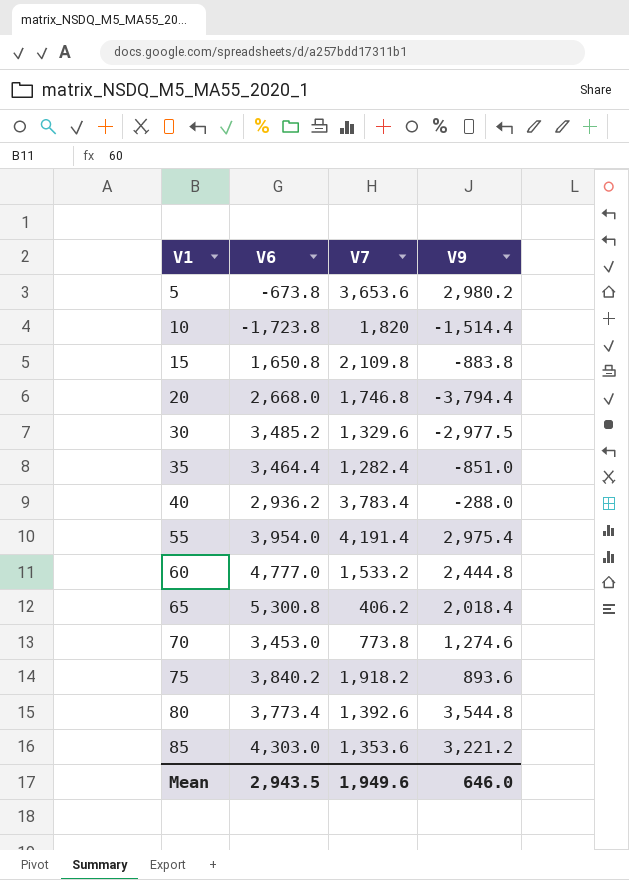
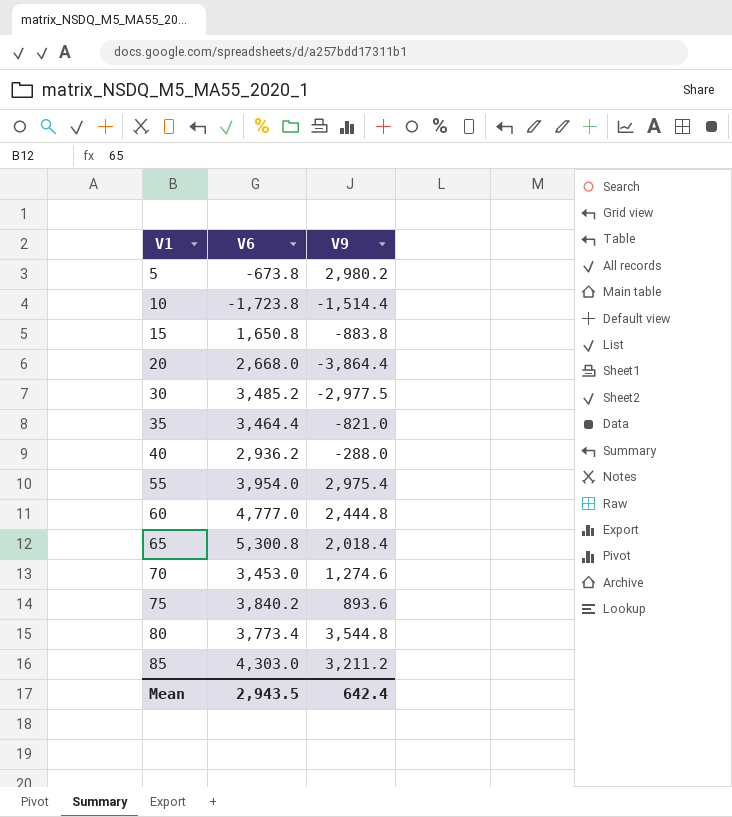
column V7 | position: 3 -> none
20 | V9: -3,794.4 -> -3,864.4
35 | V9: -851.0 -> -821.0
85 | V9: 3,221.2 -> 3,211.2
Mean | V9: 646.0 -> 642.4

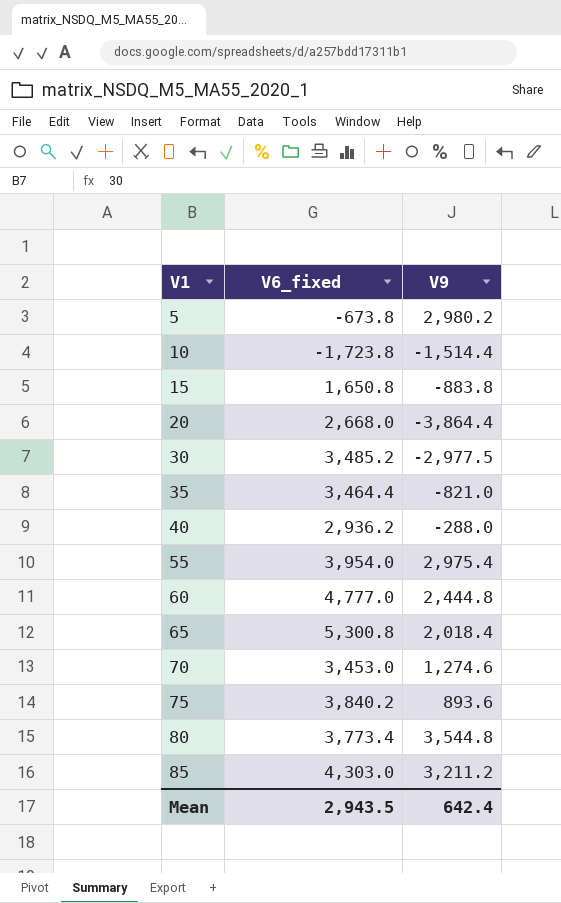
column name: V6 -> V6_fixed

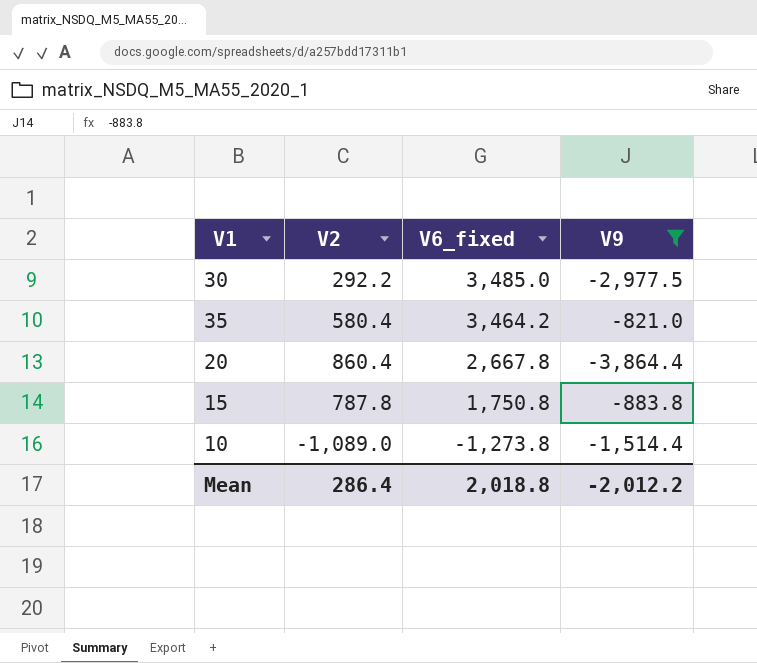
filter: none -> V9 <= -821.0
row order: V1 ascending -> V6_fixed descending
column V2 | position: none -> 2
30 | V6_fixed: 3,485.2 -> 3,485.0
35 | V6_fixed: 3,464.4 -> 3,464.2
20 | V6_fixed: 2,668.0 -> 2,667.8
15 | V6_fixed: 1,650.8 -> 1,750.8
10 | V6_fixed: -1,723.8 -> -1,273.8
Mean | V6_fixed: 2,943.5 -> 2,018.8
Mean | V9: 642.4 -> -2,012.2

